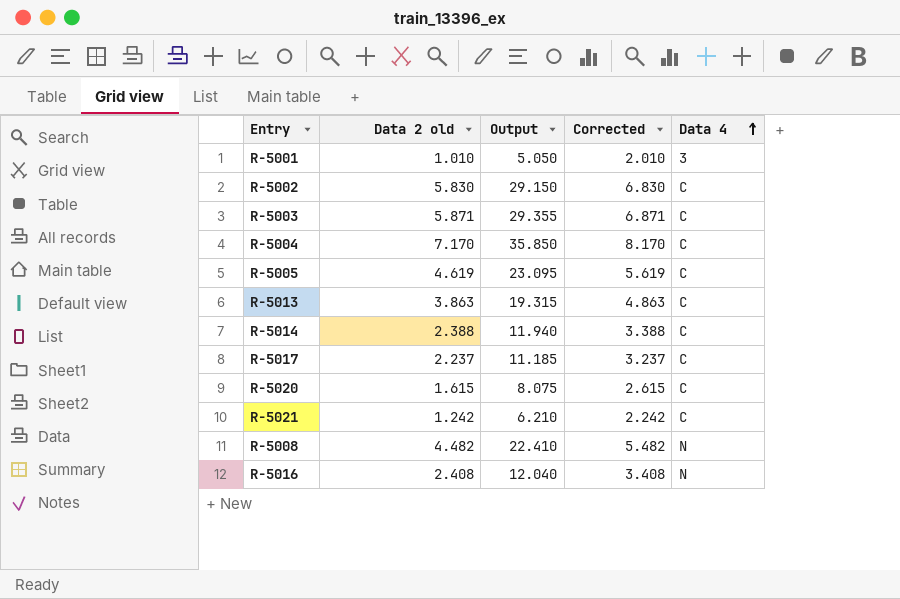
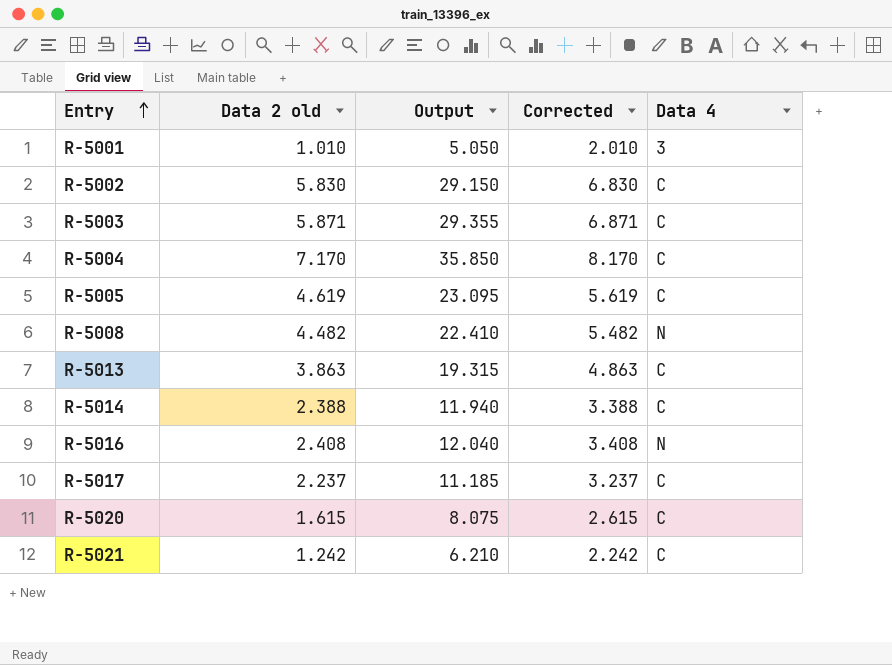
row order: Data 4 ascending -> Entry ascending

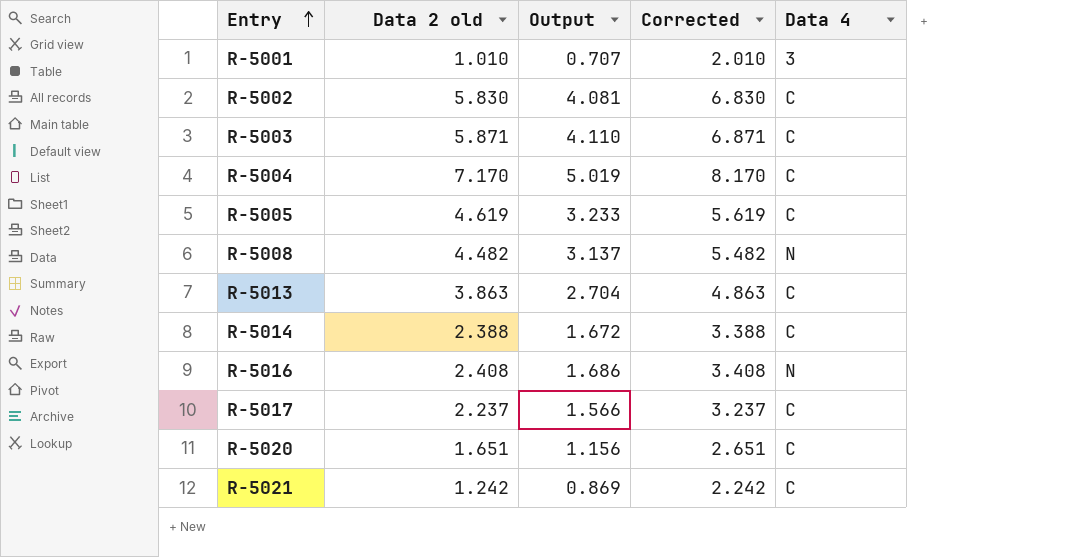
column Output | formula: [Data 2 old] * 5 -> [Data 2 old] * 0.7
R-5020 | Data 2 old: 1.615 -> 1.651
R-5020 | Corrected: 2.615 -> 2.651

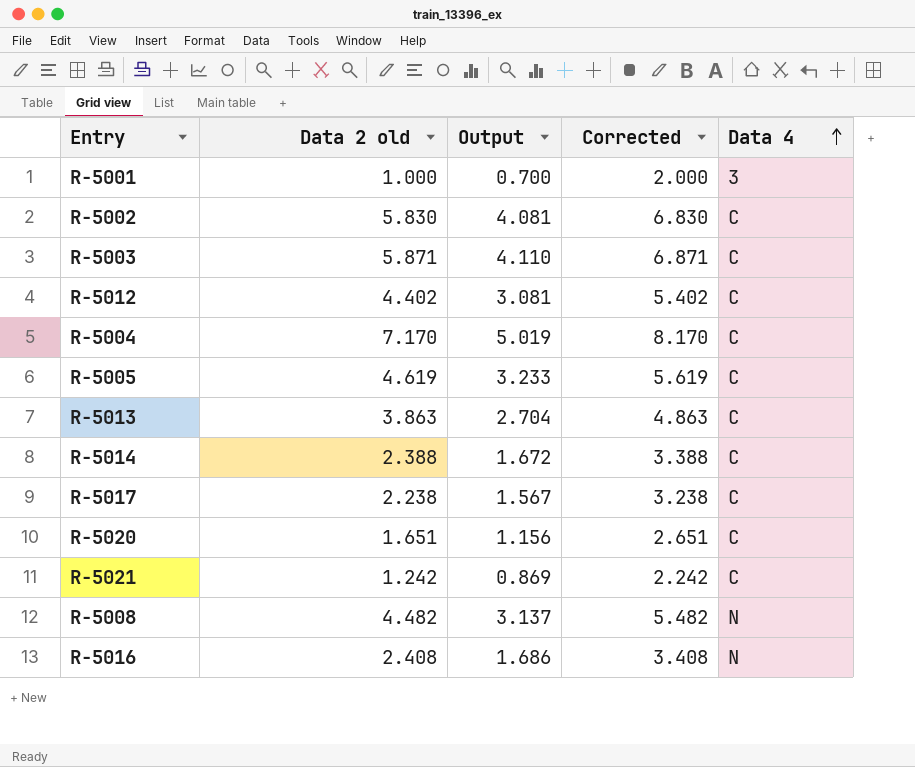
row order: Entry ascending -> Data 4 ascending
R-5001 | Data 2 old: 1.010 -> 1.000
R-5001 | Output: 0.707 -> 0.700
R-5001 | Corrected: 2.010 -> 2.000
row R-5012: none -> 4.402 | 3.081 | 5.402 | C
R-5017 | Data 2 old: 2.237 -> 2.238
R-5017 | Output: 1.566 -> 1.567
R-5017 | Corrected: 3.237 -> 3.238

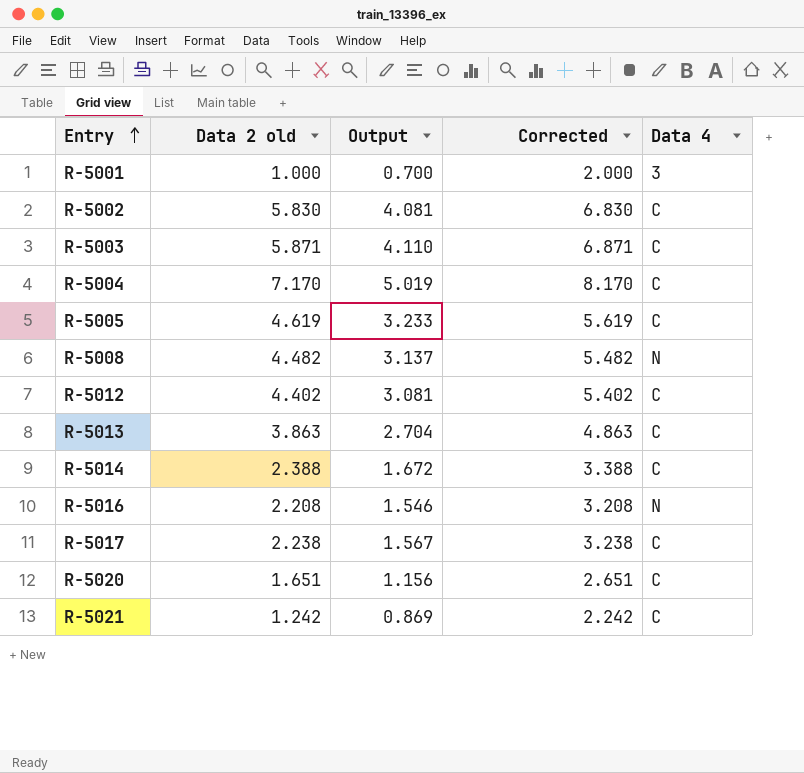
row order: Data 4 ascending -> Entry ascending
R-5016 | Data 2 old: 2.408 -> 2.208
R-5016 | Output: 1.686 -> 1.546
R-5016 | Corrected: 3.408 -> 3.208

